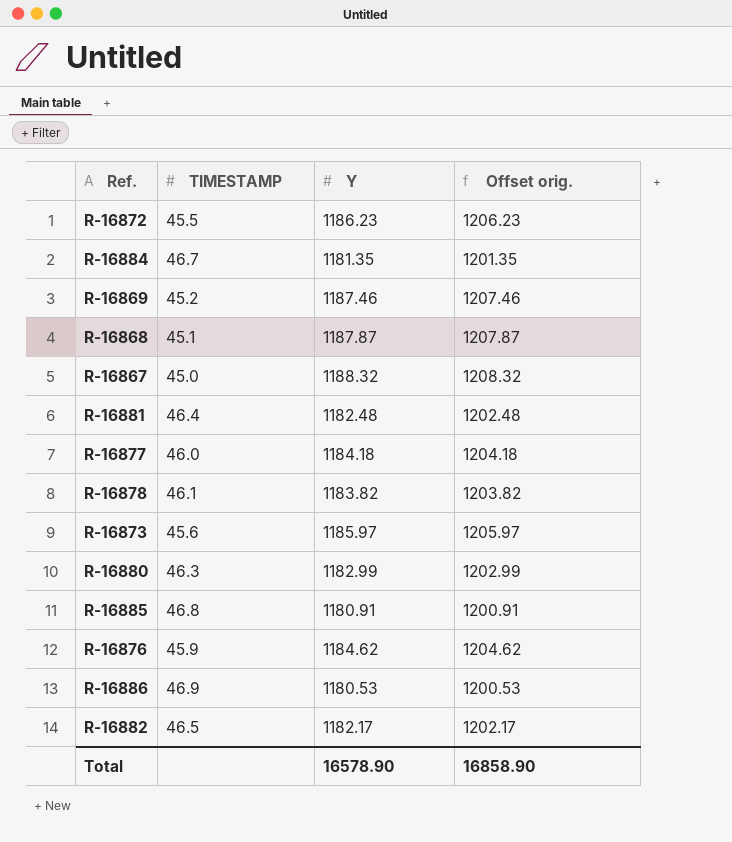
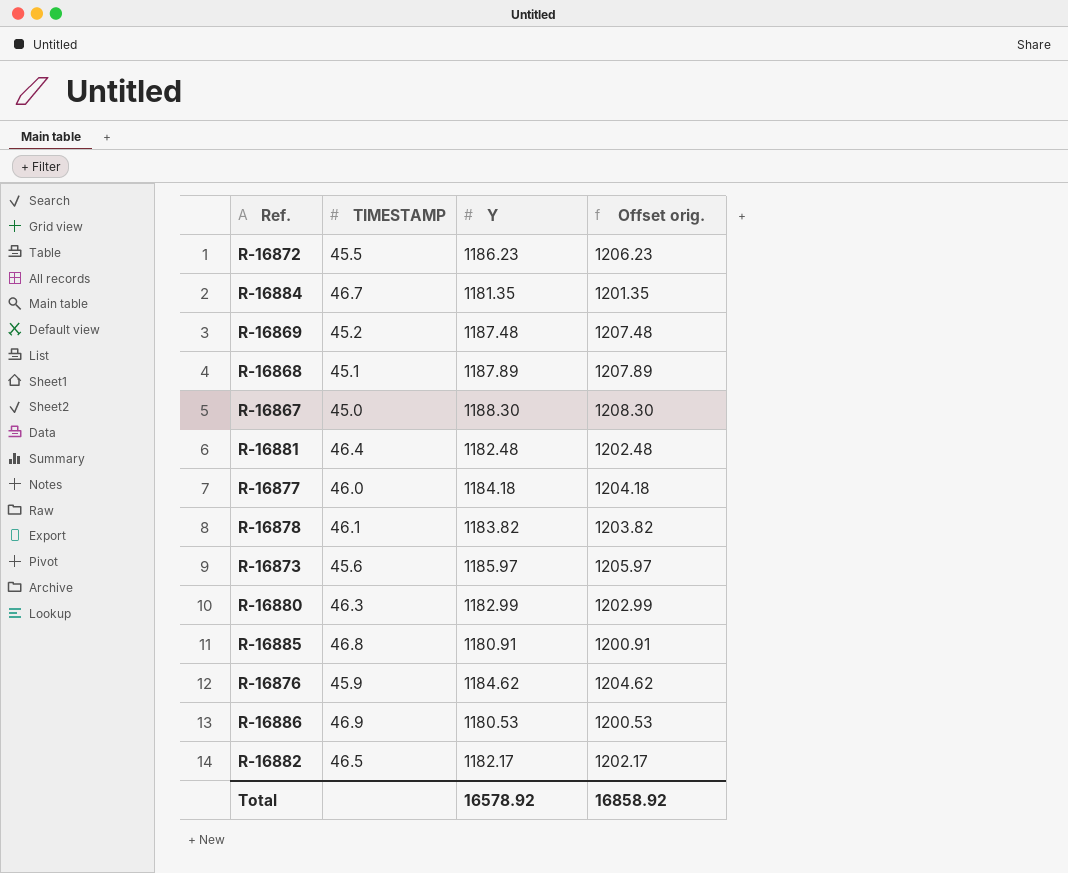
R-16869 | Y: 1187.46 -> 1187.48
R-16869 | Offset orig.: 1207.46 -> 1207.48
R-16868 | Y: 1187.87 -> 1187.89
R-16868 | Offset orig.: 1207.87 -> 1207.89
R-16867 | Y: 1188.32 -> 1188.30
R-16867 | Offset orig.: 1208.32 -> 1208.30
Total | Y: 16578.90 -> 16578.92
Total | Offset orig.: 16858.90 -> 16858.92

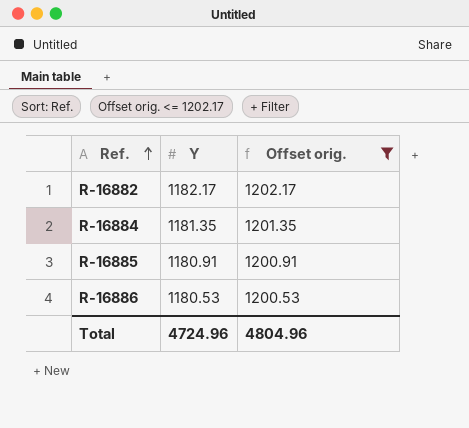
filter: none -> Offset orig. <= 1202.17
row order: none -> Ref. ascending
column TIMESTAMP | position: 2 -> none
Total | Y: 16578.92 -> 4724.96
Total | Offset orig.: 16858.92 -> 4804.96

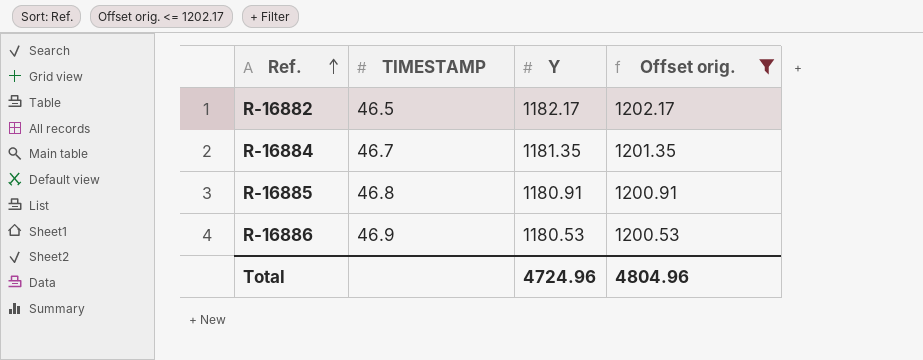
column TIMESTAMP | position: none -> 2

